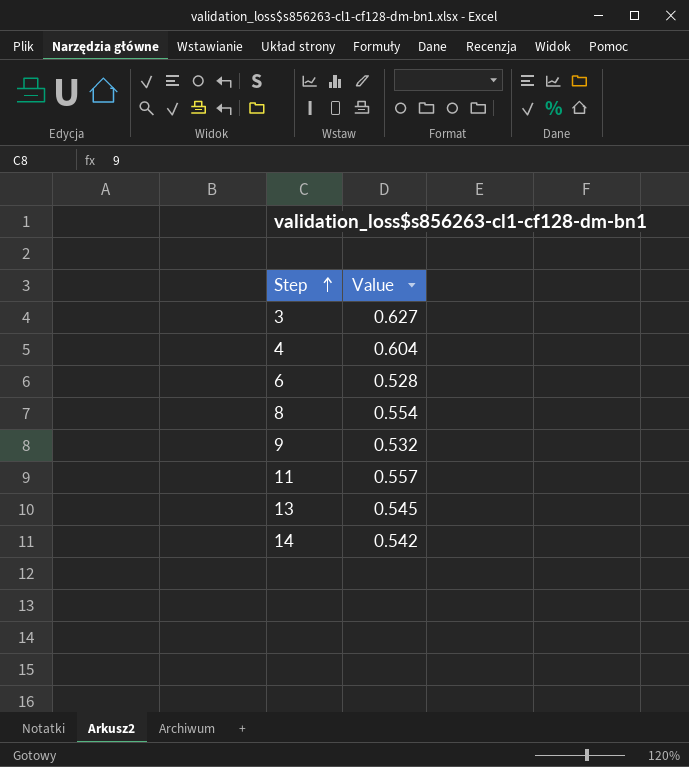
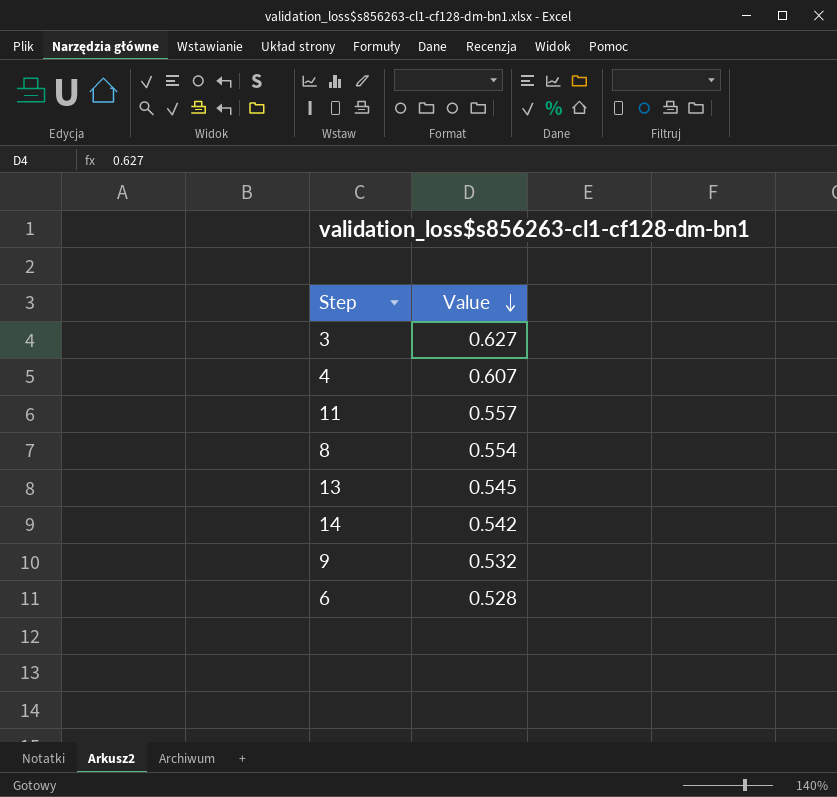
row order: Step ascending -> Value descending
4 | Value: 0.604 -> 0.607

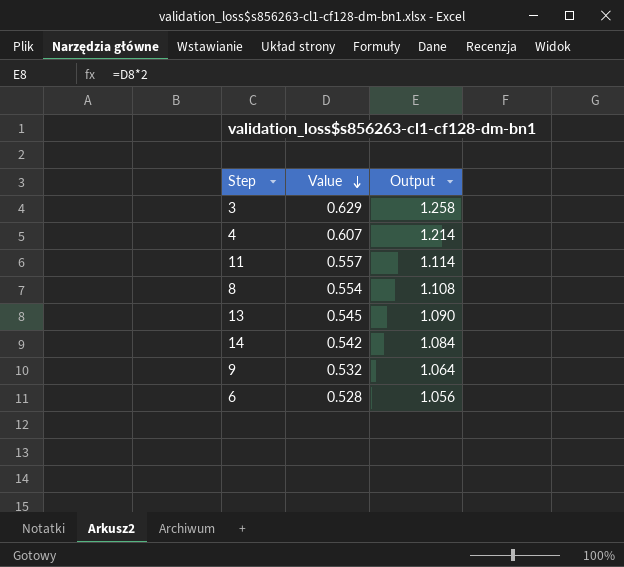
column Output | formula: none -> [Value] * 2
3 | Value: 0.627 -> 0.629

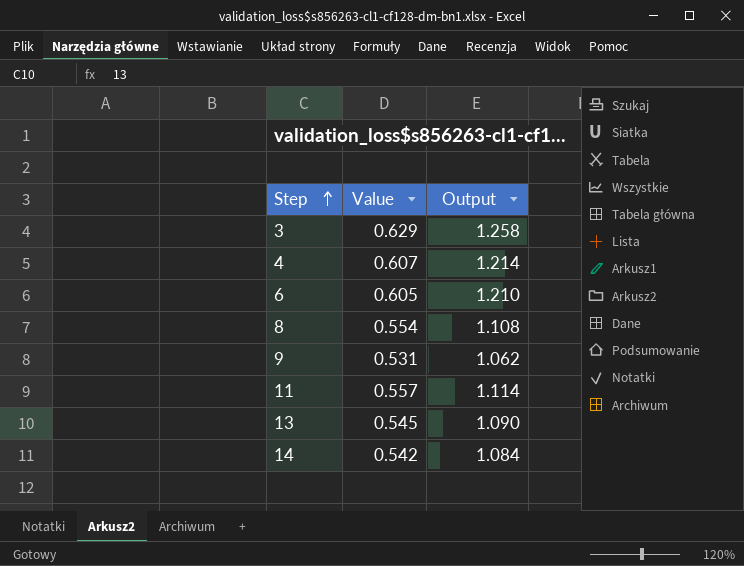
row order: Value descending -> Step ascending
6 | Value: 0.528 -> 0.605
6 | Output: 1.056 -> 1.210
9 | Value: 0.532 -> 0.531
9 | Output: 1.064 -> 1.062

